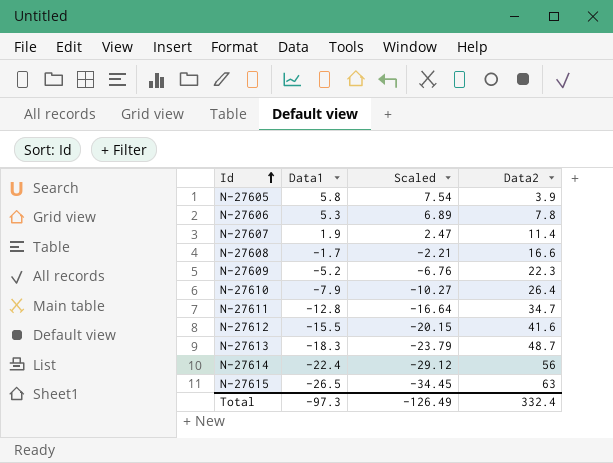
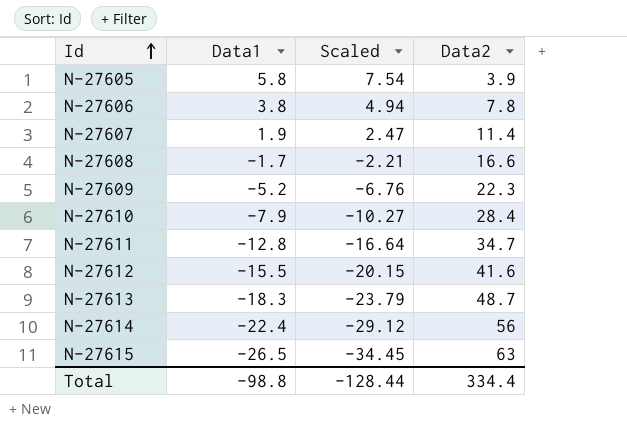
N-27606 | Data1: 5.3 -> 3.8
N-27606 | Scaled: 6.89 -> 4.94
N-27610 | Data2: 26.4 -> 28.4
Total | Data1: -97.3 -> -98.8
Total | Scaled: -126.49 -> -128.44
Total | Data2: 332.4 -> 334.4

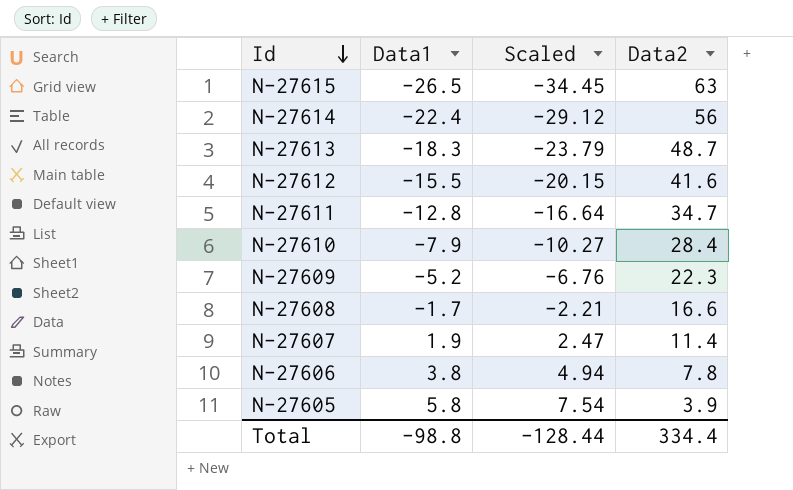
row order: Id ascending -> Id descending

